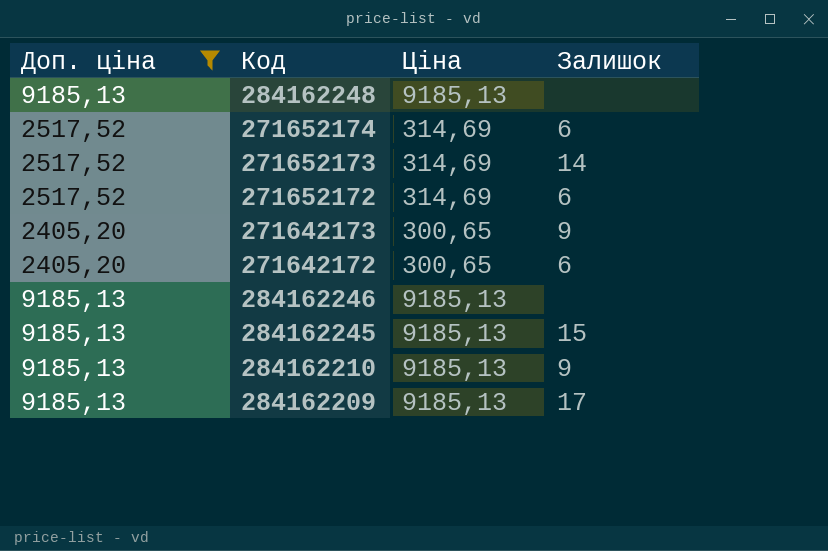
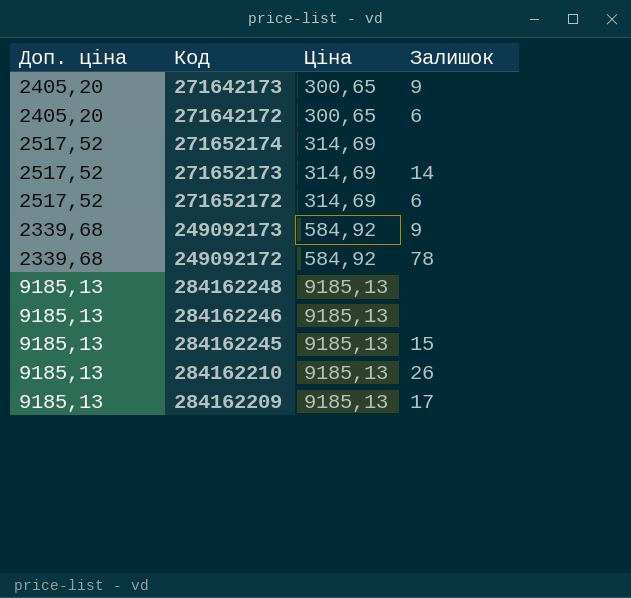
filter: Доп. ціна != 2339,68 -> none
row order: none -> Ціна ascending
271652174 | Залишок: 6 -> none
284162210 | Залишок: 9 -> 26

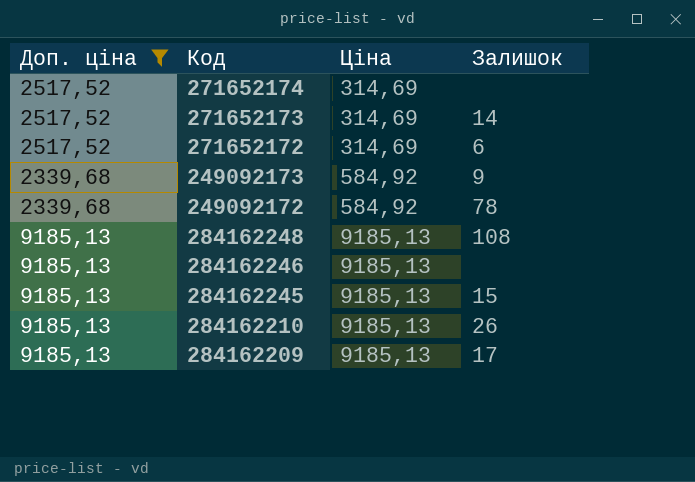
filter: none -> Доп. ціна != 2405,20
284162248 | Залишок: none -> 108

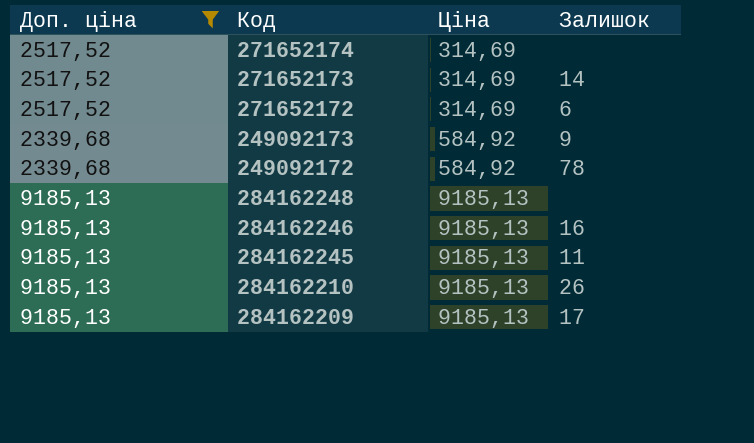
284162248 | Залишок: 108 -> none
284162246 | Залишок: none -> 16
284162245 | Залишок: 15 -> 11

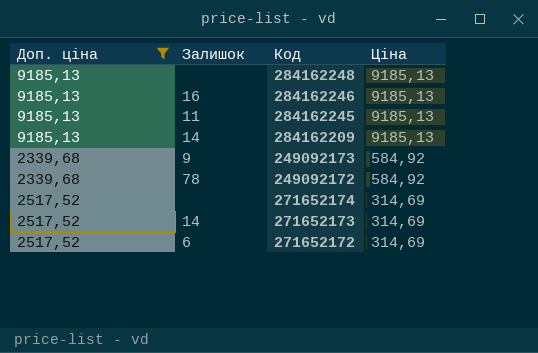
row order: Ціна ascending -> Ціна descending
column Залишок | position: 4 -> 2
row 284162210: 9185,13 | 9185,13 | 26 -> none
284162209 | Залишок: 17 -> 14

